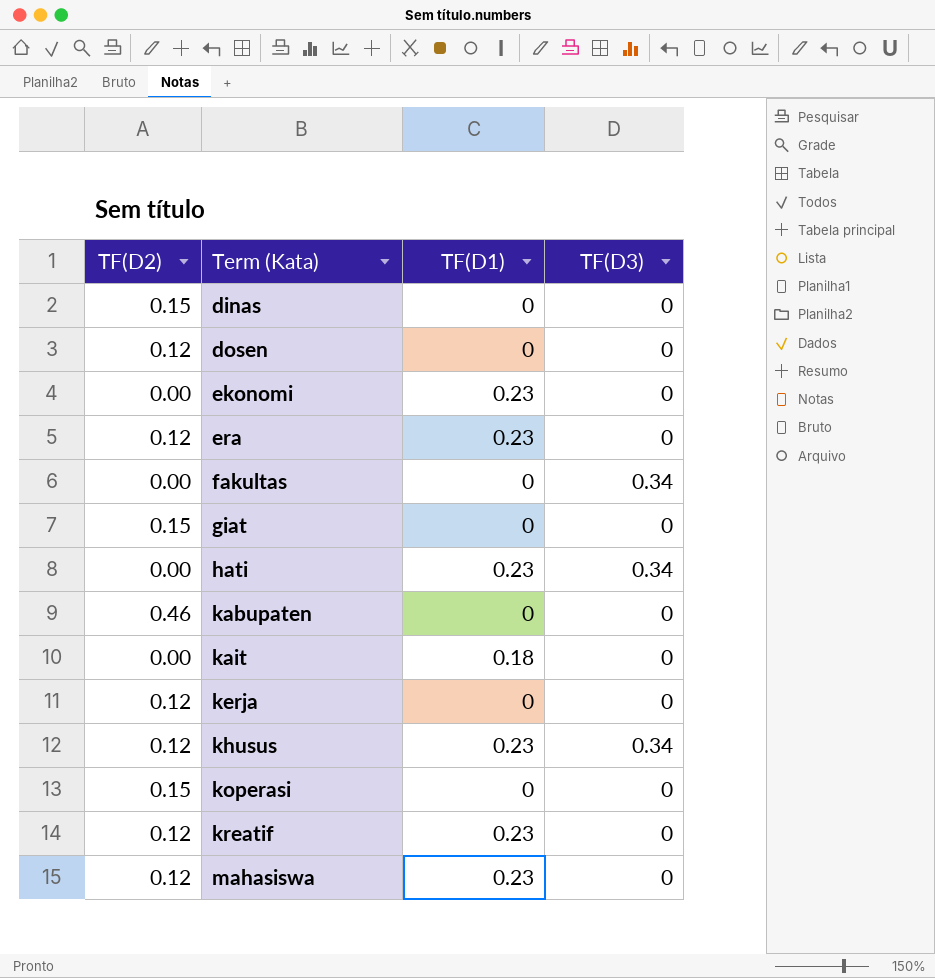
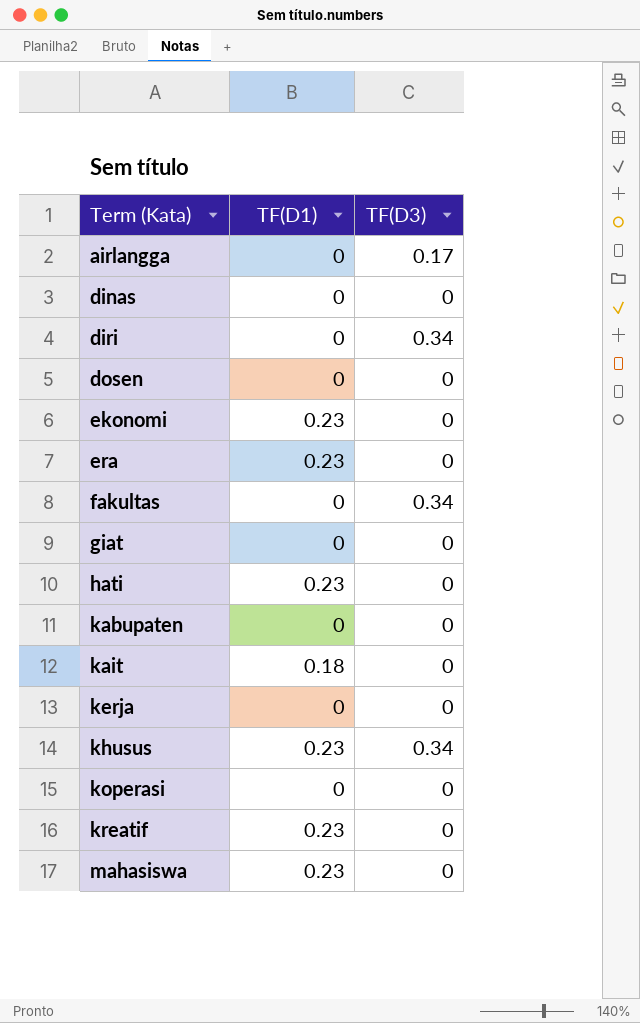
column TF(D2) | position: 1 -> none
row airlangga: none -> 0 | 0.17
row diri: none -> 0 | 0.34
hati | TF(D3): 0.34 -> 0

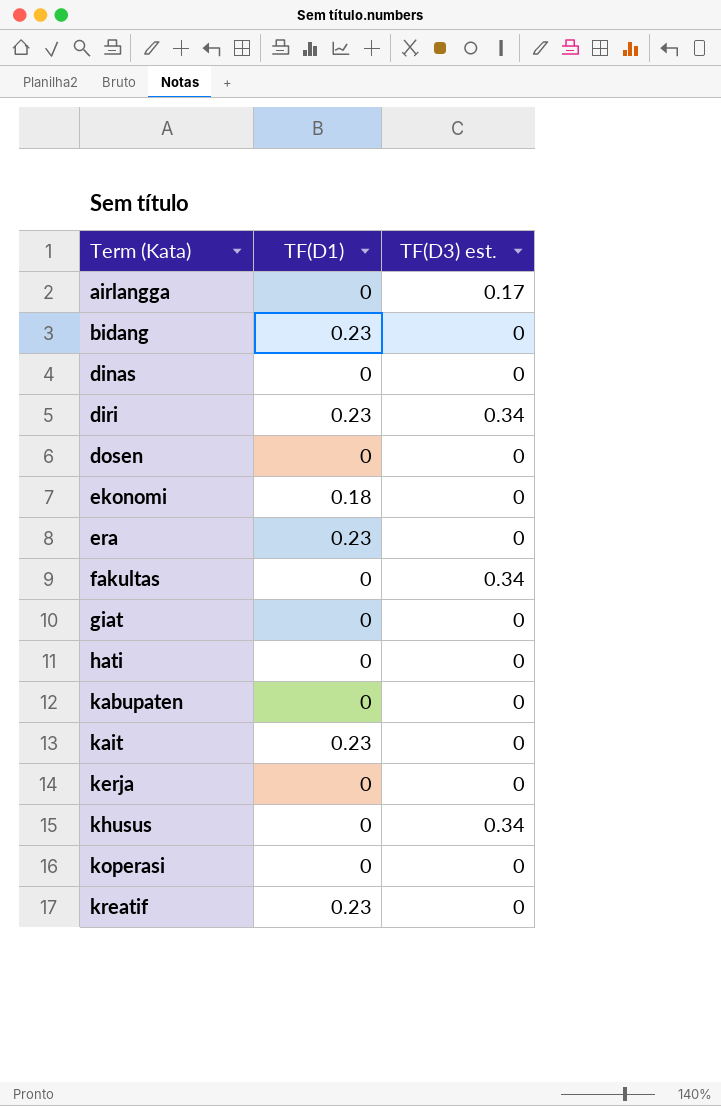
column name: TF(D3) -> TF(D3) est.
row mahasiswa: 0.23 | 0 -> none
row bidang: none -> 0.23 | 0
diri | TF(D1): 0 -> 0.23
ekonomi | TF(D1): 0.23 -> 0.18
hati | TF(D1): 0.23 -> 0
kait | TF(D1): 0.18 -> 0.23
khusus | TF(D1): 0.23 -> 0

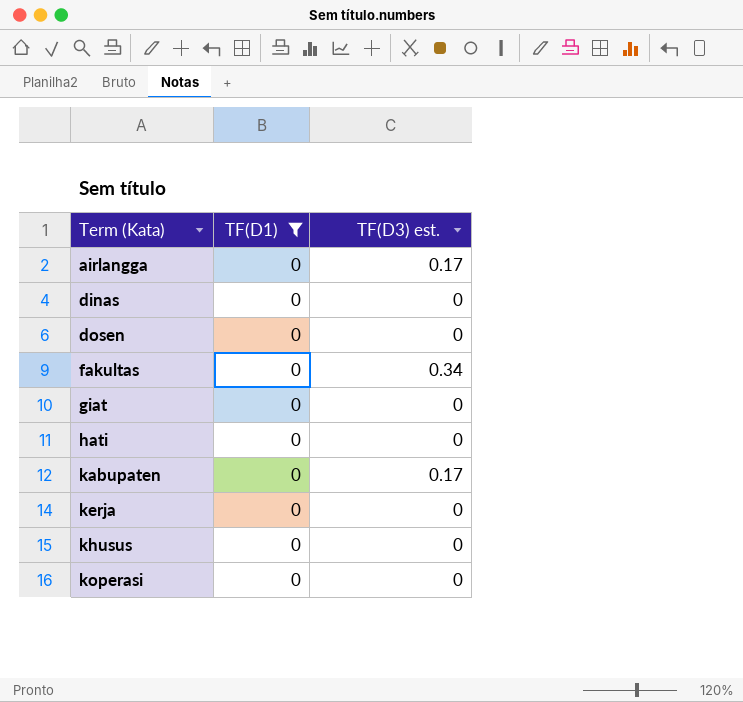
filter: none -> TF(D1) = 0
kabupaten | TF(D3) est.: 0 -> 0.17
khusus | TF(D3) est.: 0.34 -> 0

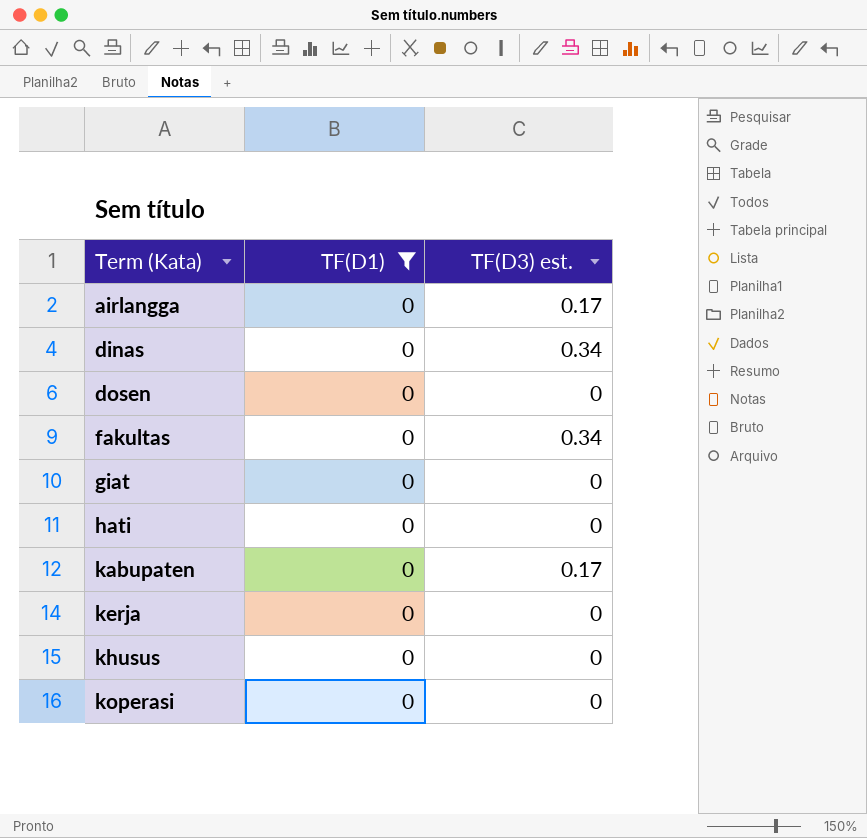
dinas | TF(D3) est.: 0 -> 0.34

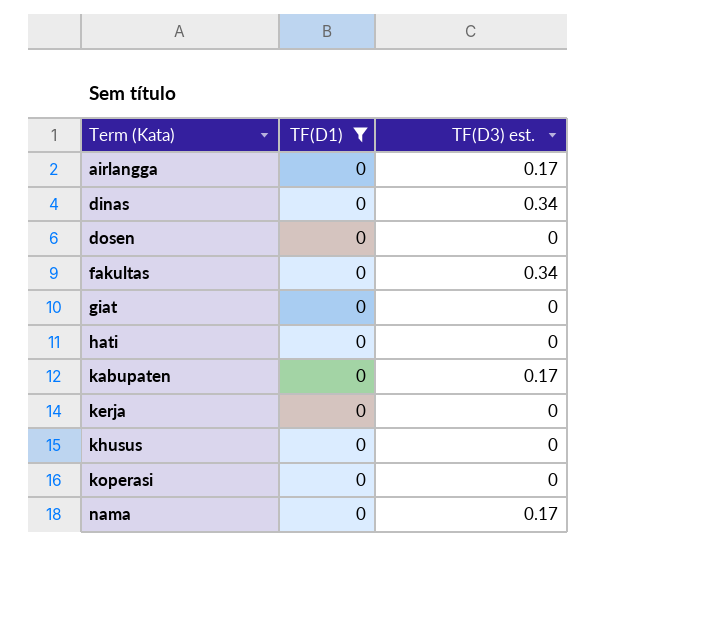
row nama: none -> 0 | 0.17

